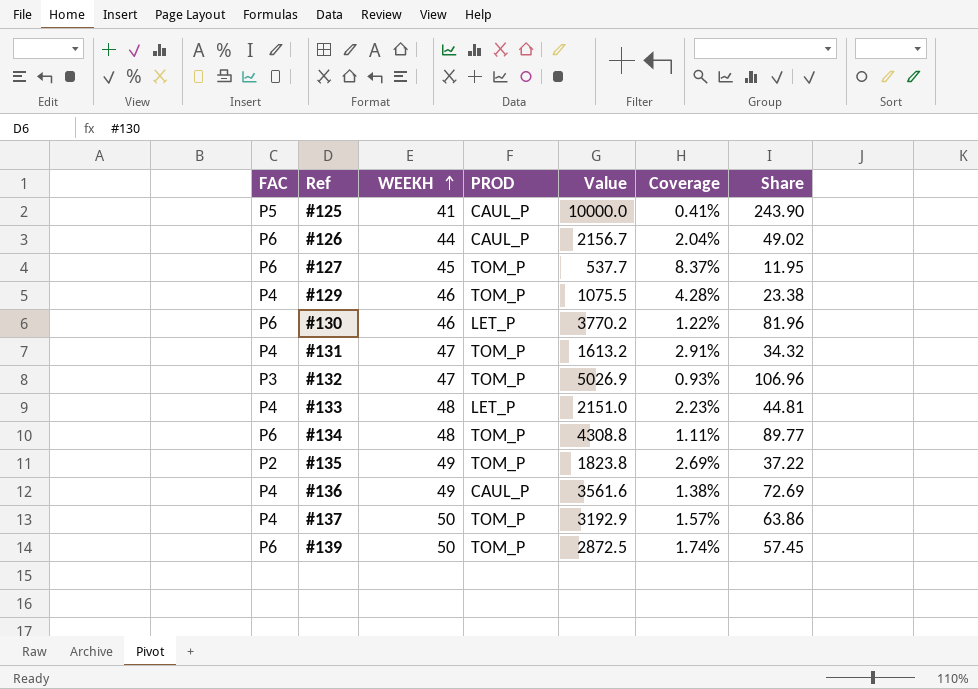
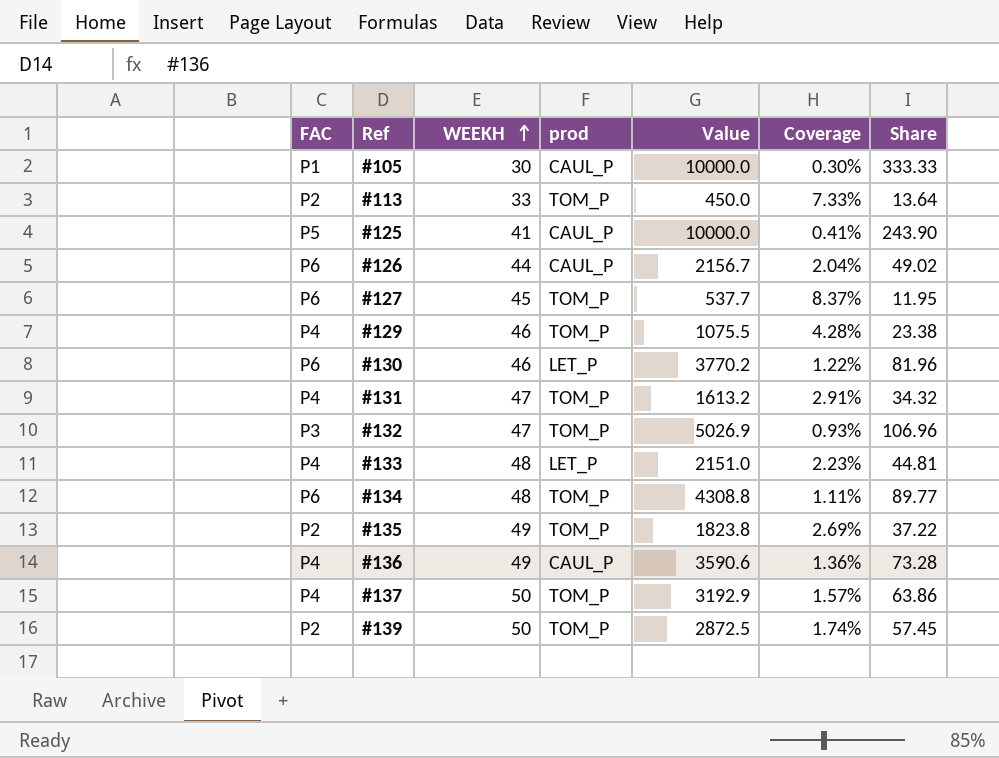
column name: PROD -> prod
row #105: none -> P1 | 30 | CAUL_P | 10000.0 | 0.30% | 333.33
row #113: none -> P2 | 33 | TOM_P | 450.0 | 7.33% | 13.64
#136 | Value: 3561.6 -> 3590.6
#136 | Coverage: 1.38% -> 1.36%
#136 | Share: 72.69 -> 73.28
#139 | FAC: P6 -> P2

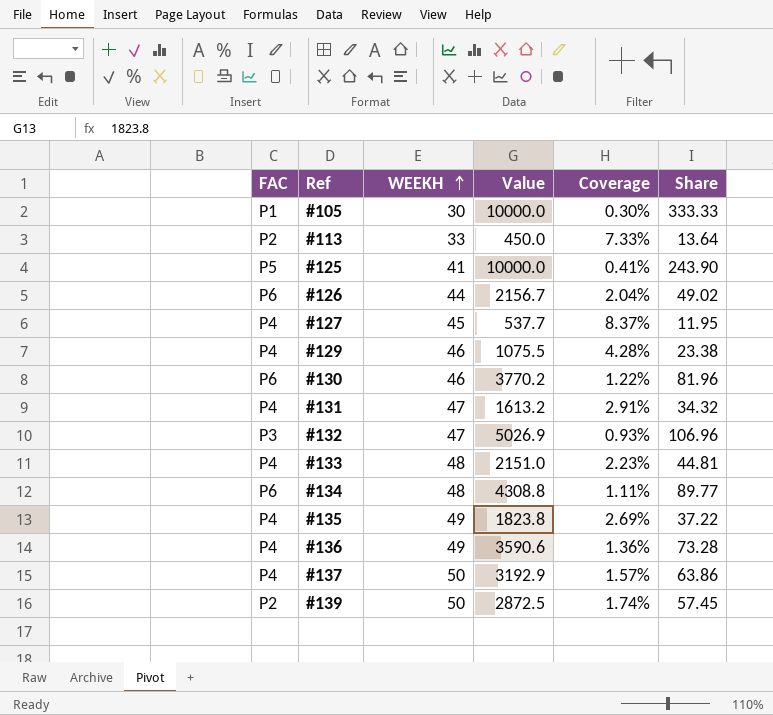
column prod | position: 4 -> none
#127 | FAC: P6 -> P4
#135 | FAC: P2 -> P4

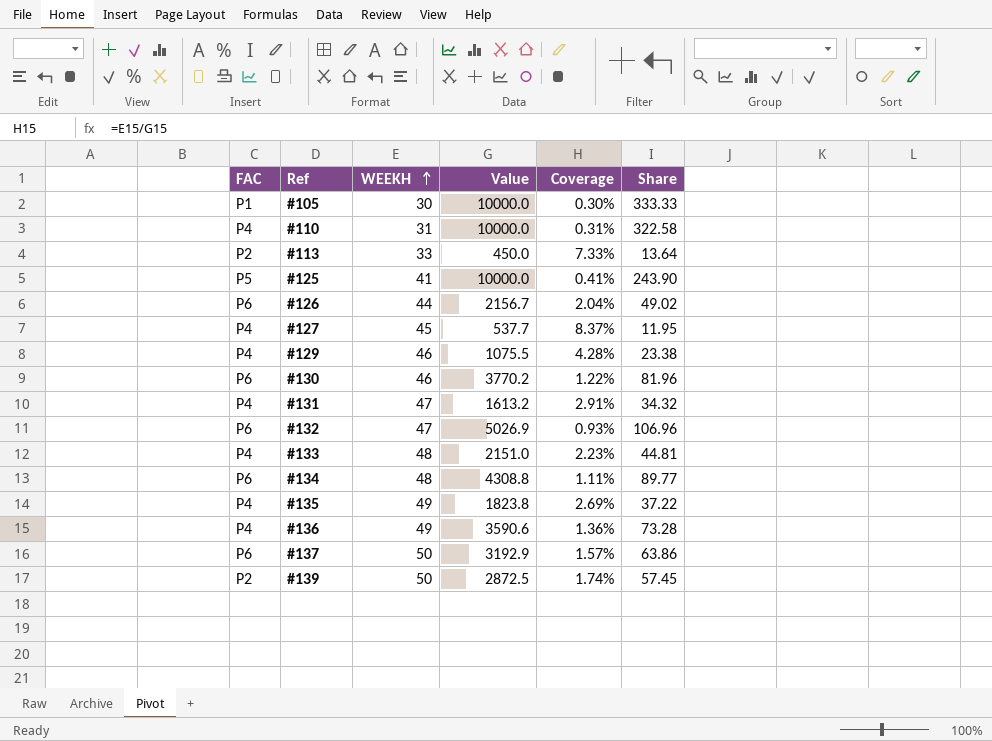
row #110: none -> P4 | 31 | 10000.0 | 0.31% | 322.58
#132 | FAC: P3 -> P6
#137 | FAC: P4 -> P6

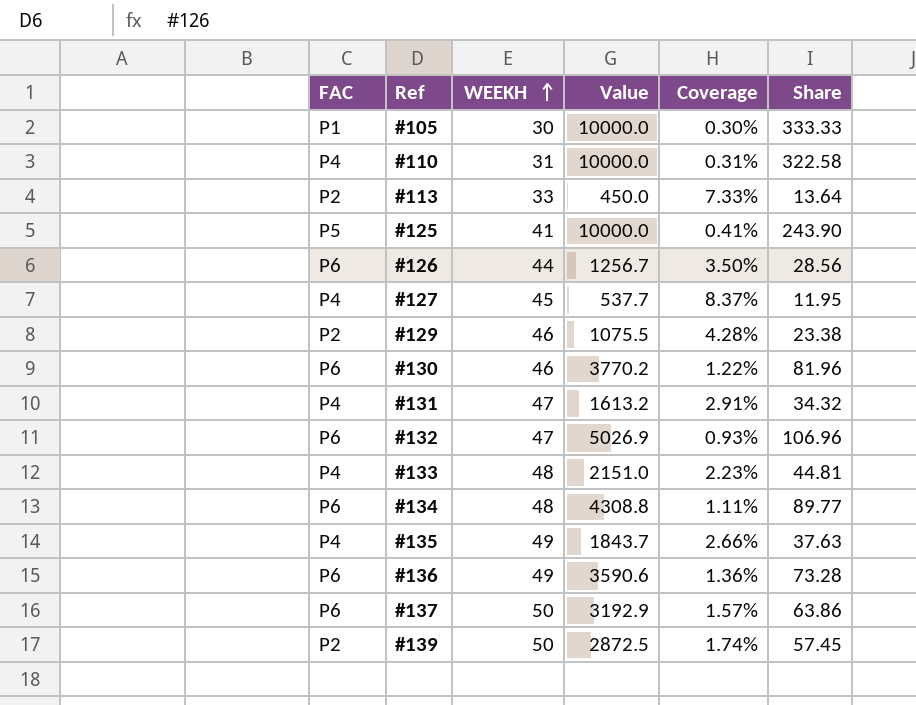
#126 | Value: 2156.7 -> 1256.7
#126 | Coverage: 2.04% -> 3.50%
#126 | Share: 49.02 -> 28.56
#129 | FAC: P4 -> P2
#135 | Value: 1823.8 -> 1843.7
#135 | Coverage: 2.69% -> 2.66%
#135 | Share: 37.22 -> 37.63
#136 | FAC: P4 -> P6

